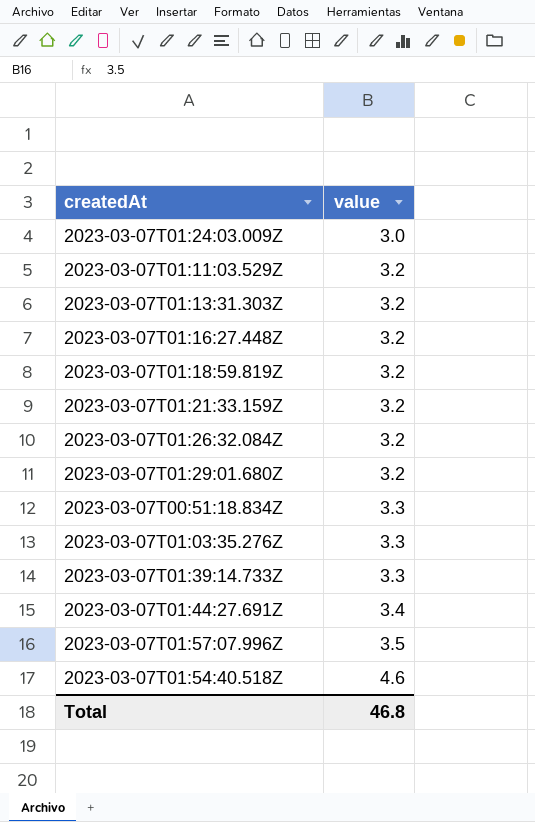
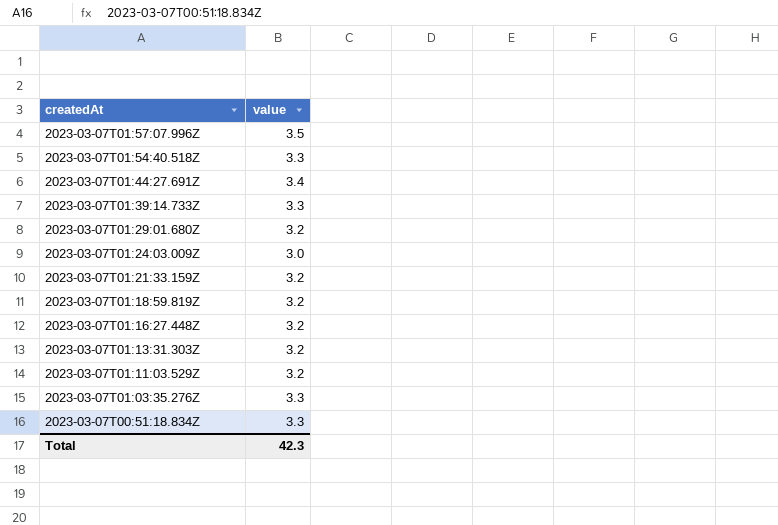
row order: value ascending -> createdAt descending
row 2023-03-07T01:26:32.084Z: 3.2 -> none
2023-03-07T01:54:40.518Z | value: 4.6 -> 3.3
Total | value: 46.8 -> 42.3

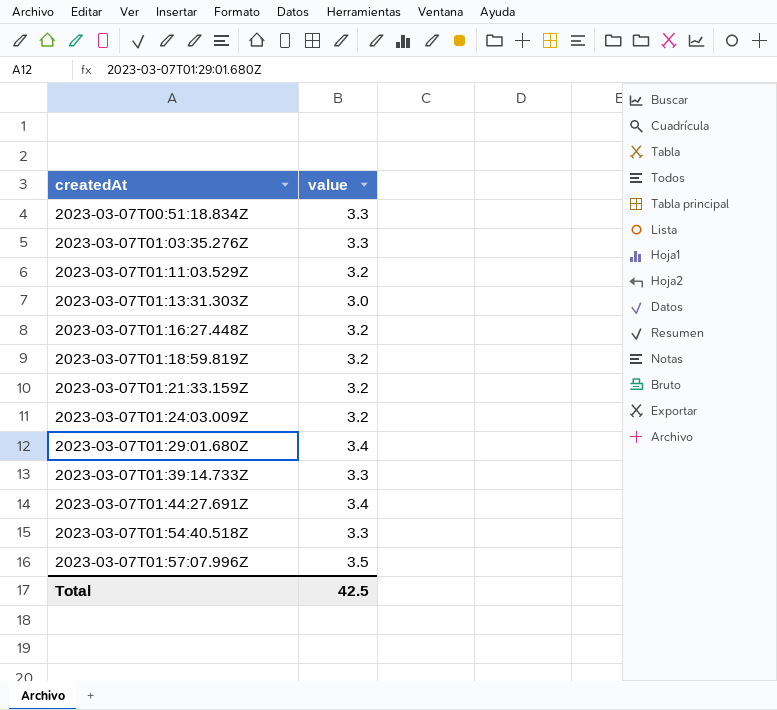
row order: createdAt descending -> createdAt ascending
2023-03-07T01:13:31.303Z | value: 3.2 -> 3.0
2023-03-07T01:24:03.009Z | value: 3.0 -> 3.2
2023-03-07T01:29:01.680Z | value: 3.2 -> 3.4
Total | value: 42.3 -> 42.5

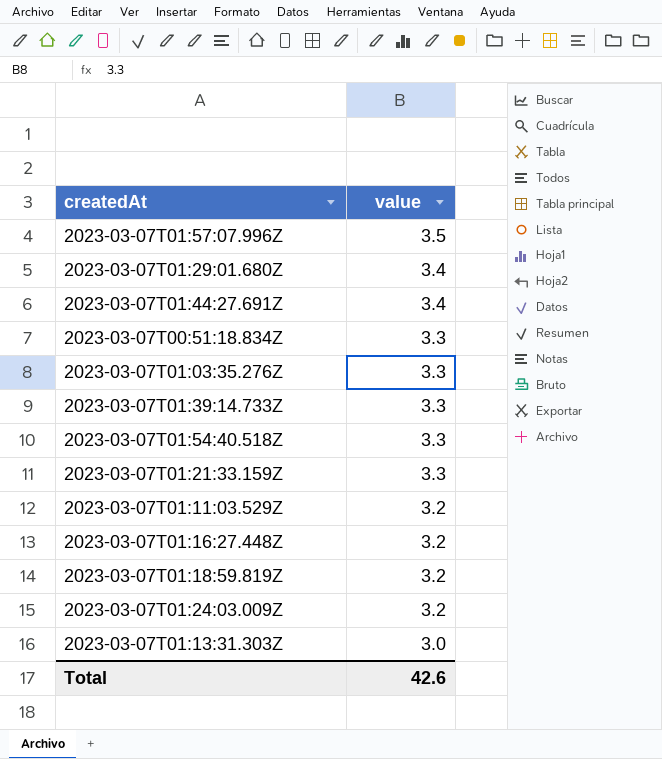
row order: createdAt ascending -> value descending
2023-03-07T01:21:33.159Z | value: 3.2 -> 3.3
Total | value: 42.5 -> 42.6

